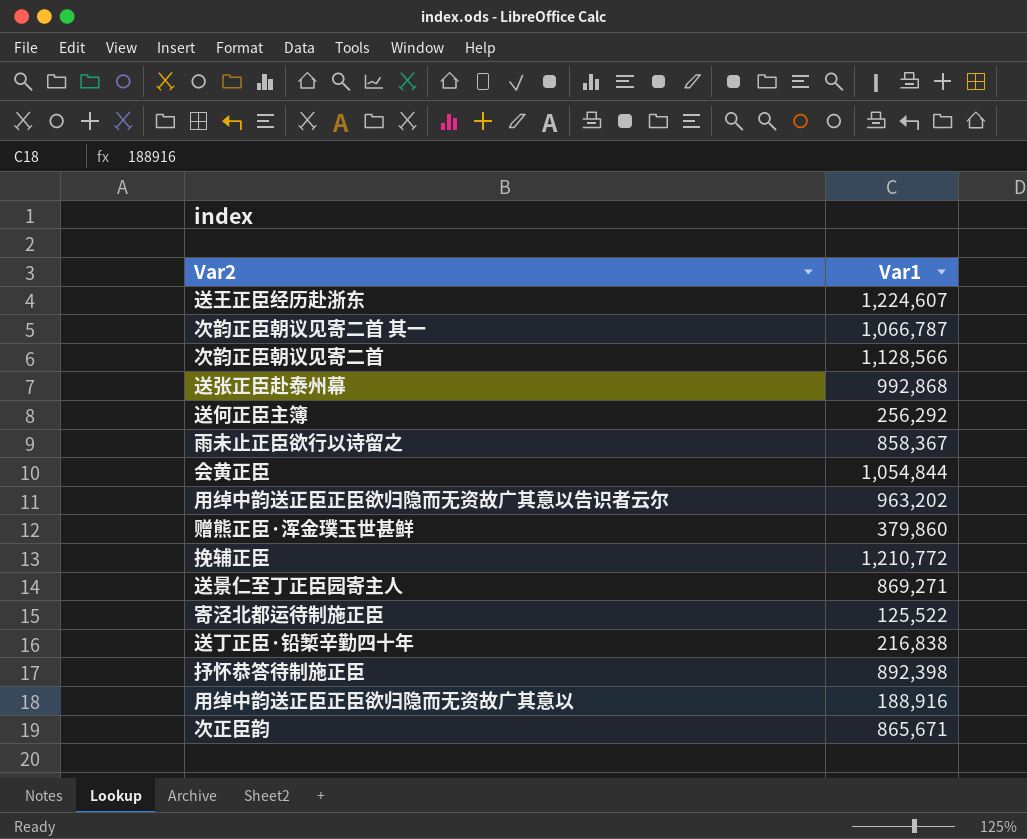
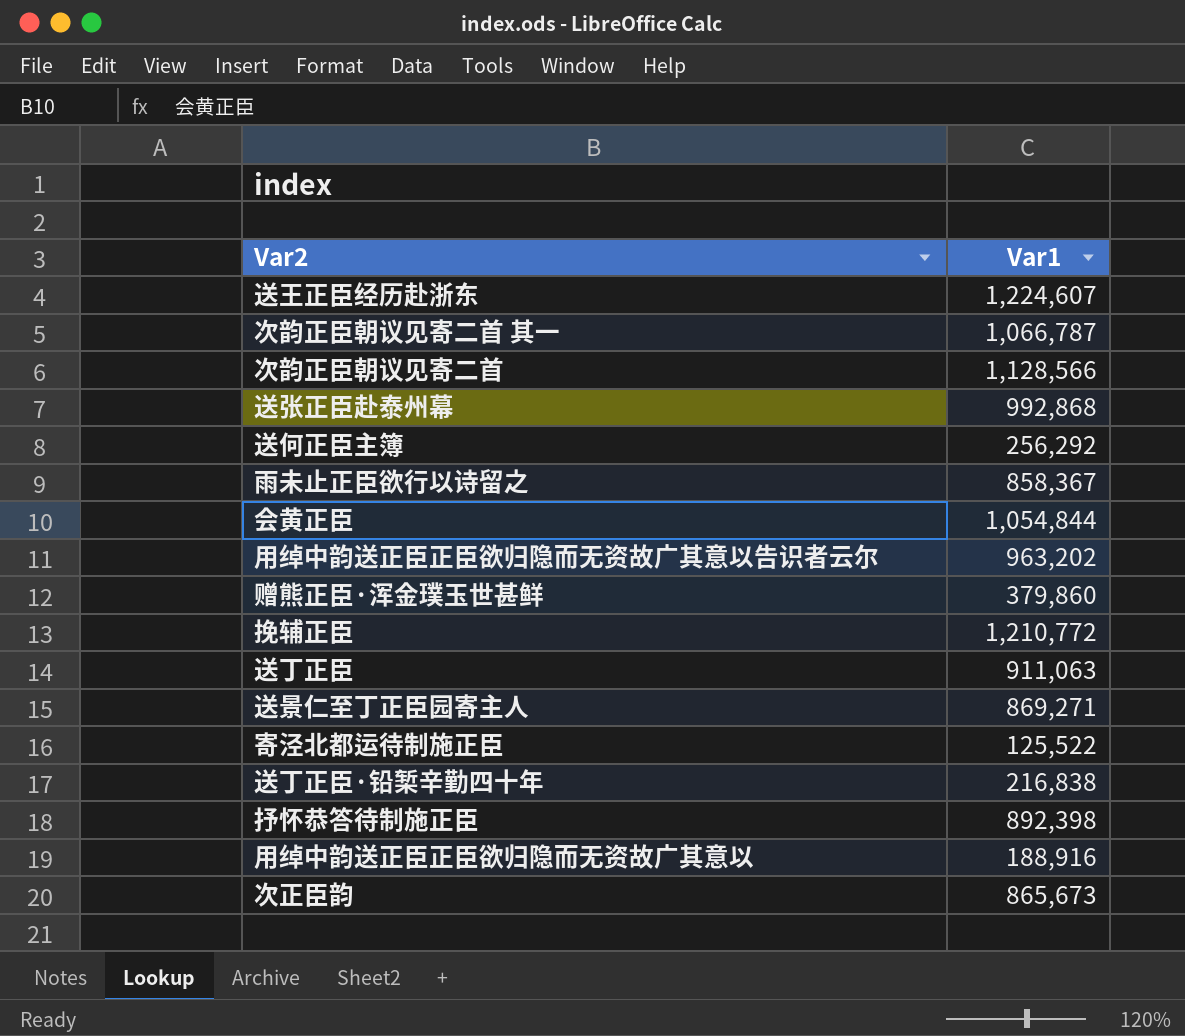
row 送丁正臣: none -> 911,063
次正臣韵 | Var1: 865,671 -> 865,673

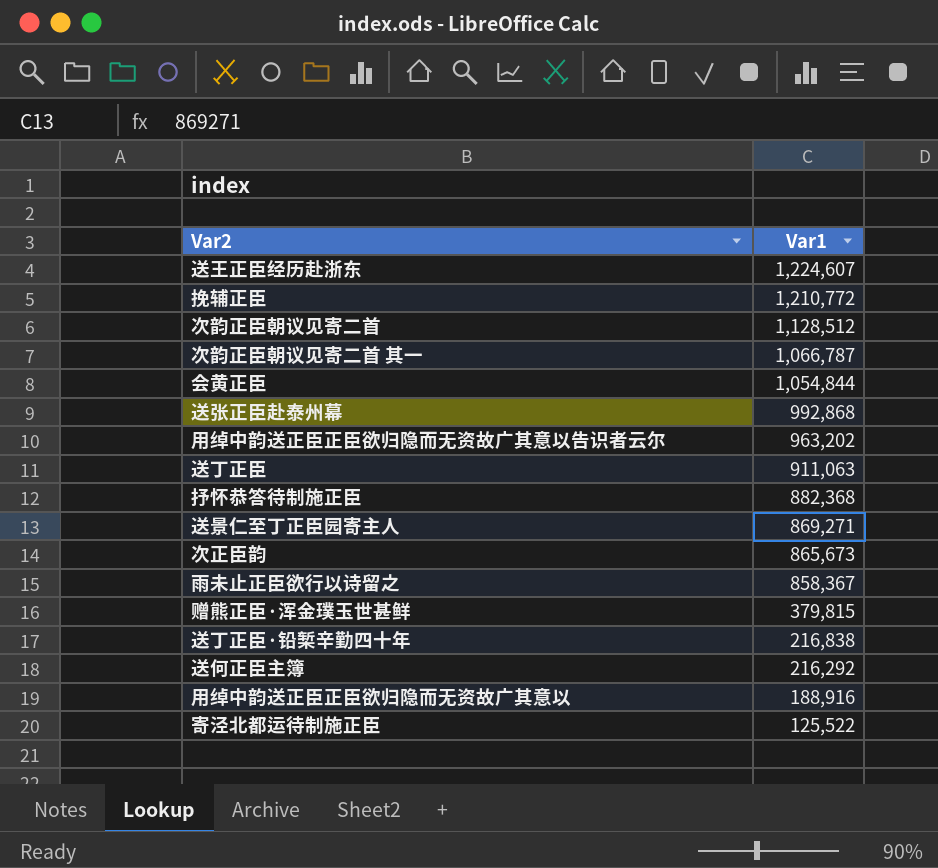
row order: none -> Var1 descending
次韵正臣朝议见寄二首 | Var1: 1,128,566 -> 1,128,512
抒怀恭答待制施正臣 | Var1: 892,398 -> 882,368
赠熊正臣·浑金璞玉世甚鲜 | Var1: 379,860 -> 379,815
送何正臣主簿 | Var1: 256,292 -> 216,292

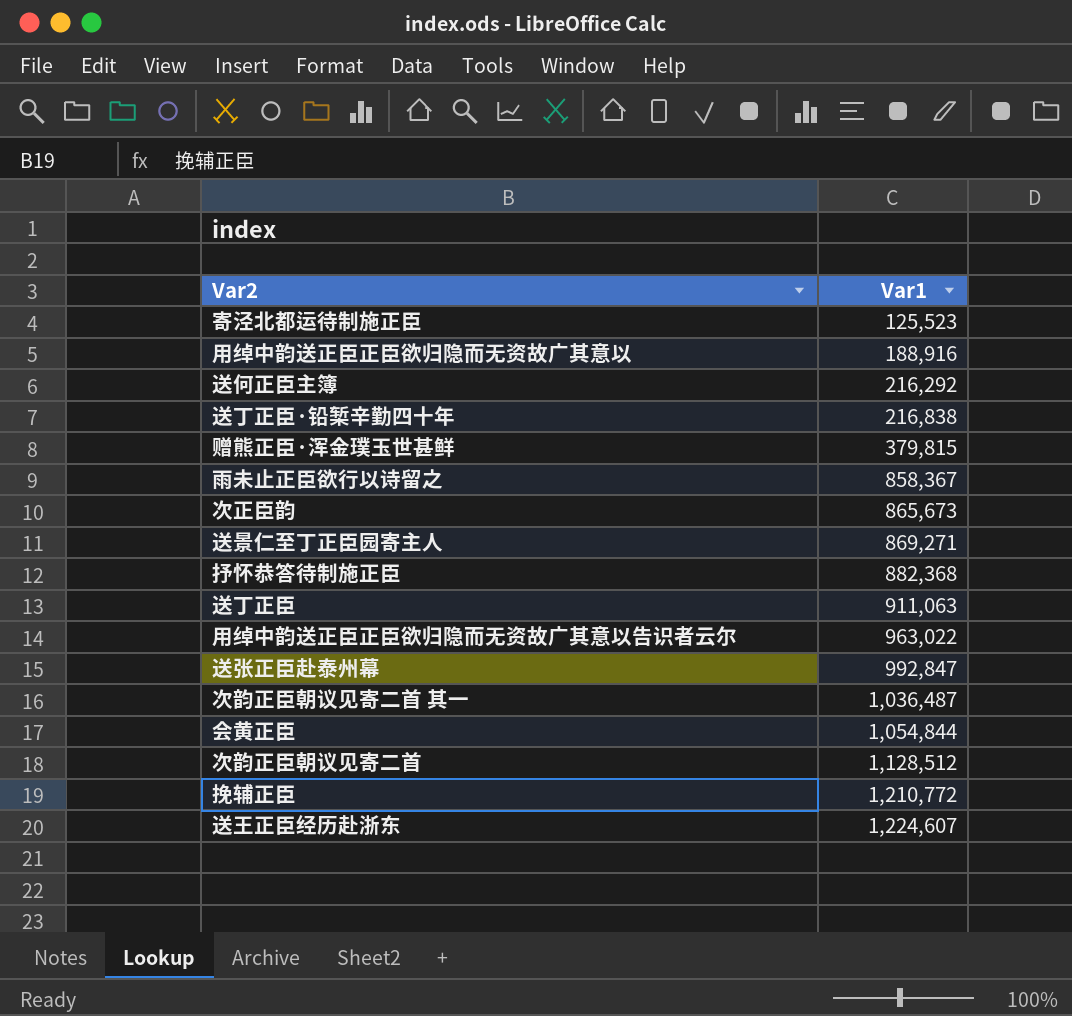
row order: Var1 descending -> Var1 ascending
寄泾北都运待制施正臣 | Var1: 125,522 -> 125,523
用绰中韵送正臣正臣欲归隐而无资故广其意以告识者云尔 | Var1: 963,202 -> 963,022
送张正臣赴泰州幕 | Var1: 992,868 -> 992,847
次韵正臣朝议见寄二首 其一 | Var1: 1,066,787 -> 1,036,487

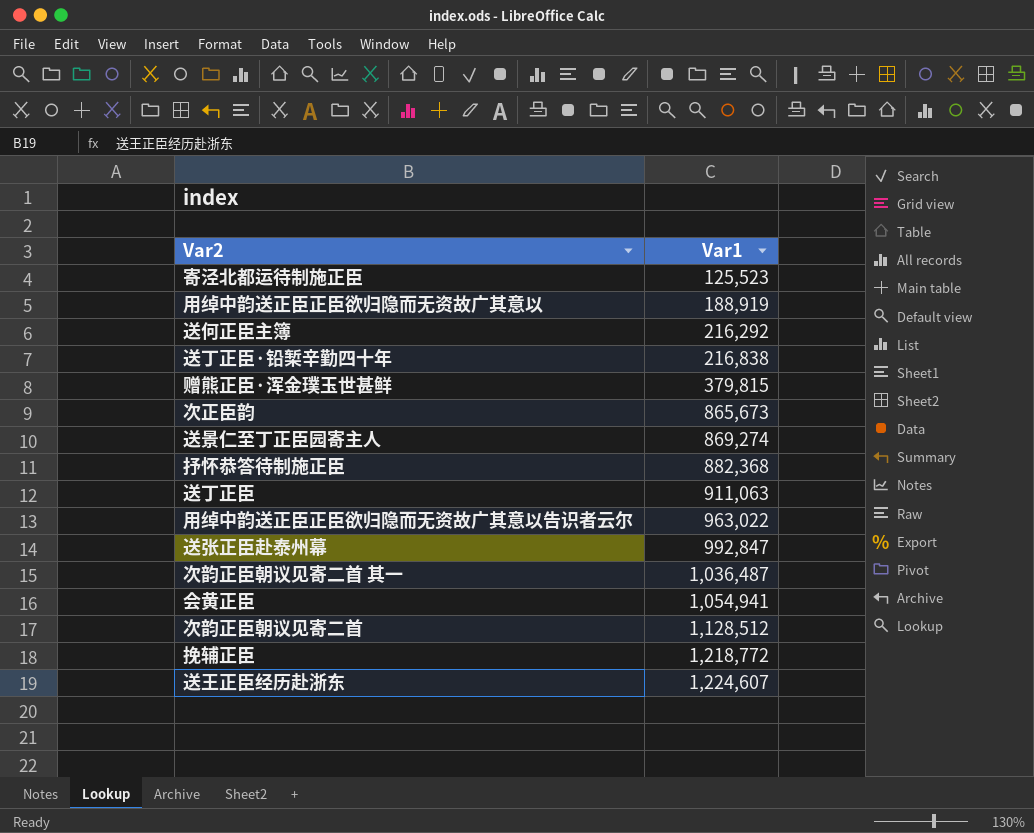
row 雨未止正臣欲行以诗留之: 858,367 -> none
用绰中韵送正臣正臣欲归隐而无资故广其意以 | Var1: 188,916 -> 188,919
送景仁至丁正臣园寄主人 | Var1: 869,271 -> 869,274
会黄正臣 | Var1: 1,054,844 -> 1,054,941
挽辅正臣 | Var1: 1,210,772 -> 1,218,772

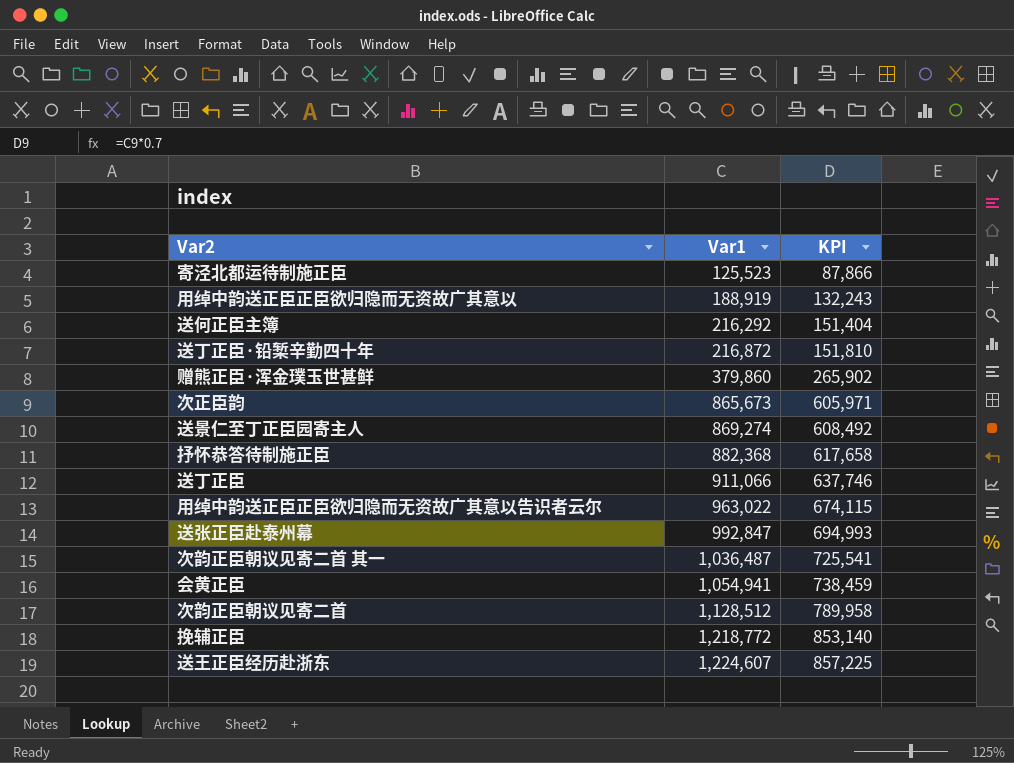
column KPI | formula: none -> [Var1] * 0.7
送丁正臣·铅椠辛勤四十年 | Var1: 216,838 -> 216,872
赠熊正臣·浑金璞玉世甚鲜 | Var1: 379,815 -> 379,860
送丁正臣 | Var1: 911,063 -> 911,066

